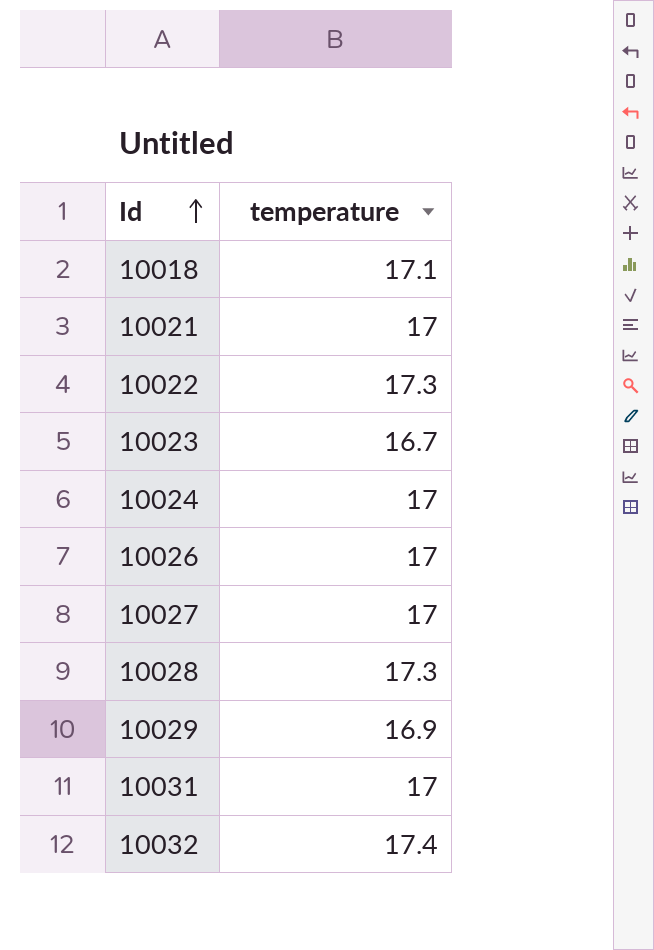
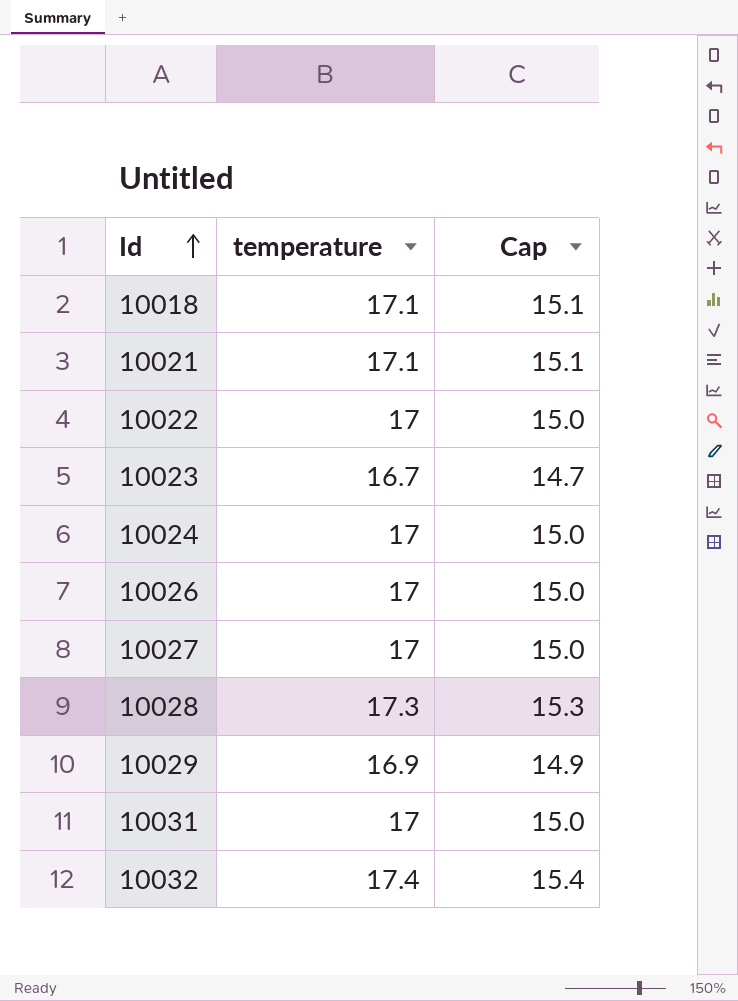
column Cap | formula: none -> [temperature] - 2
10021 | temperature: 17 -> 17.1
10022 | temperature: 17.3 -> 17

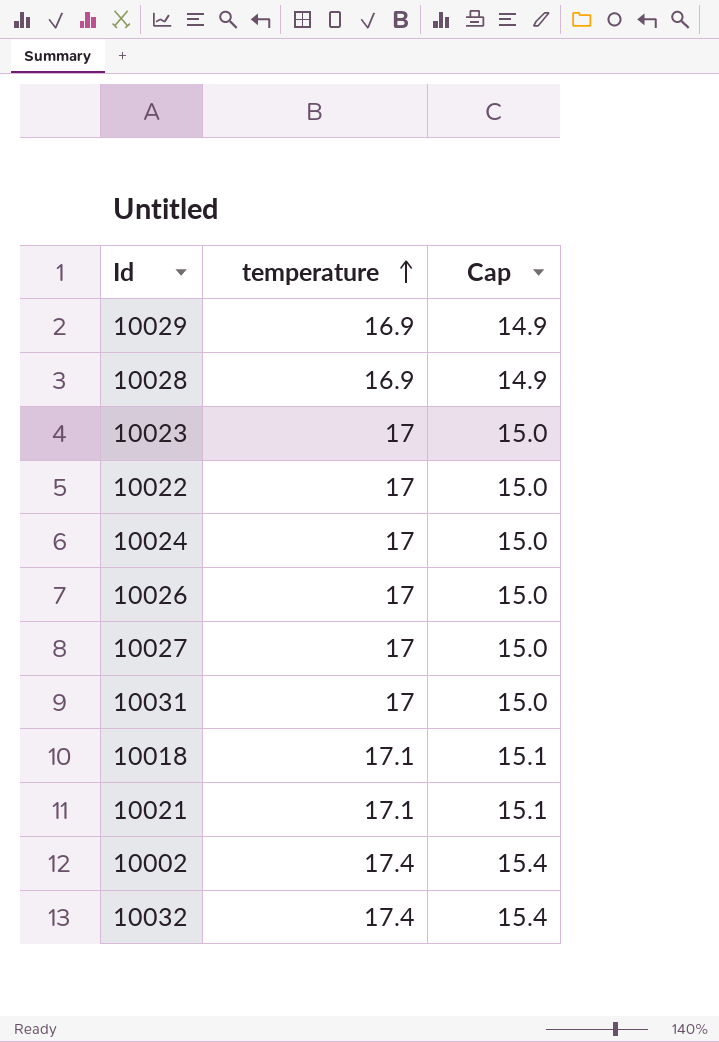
row order: Id ascending -> temperature ascending
10028 | temperature: 17.3 -> 16.9
10028 | Cap: 15.3 -> 14.9
10023 | temperature: 16.7 -> 17
10023 | Cap: 14.7 -> 15.0
row 10002: none -> 17.4 | 15.4

